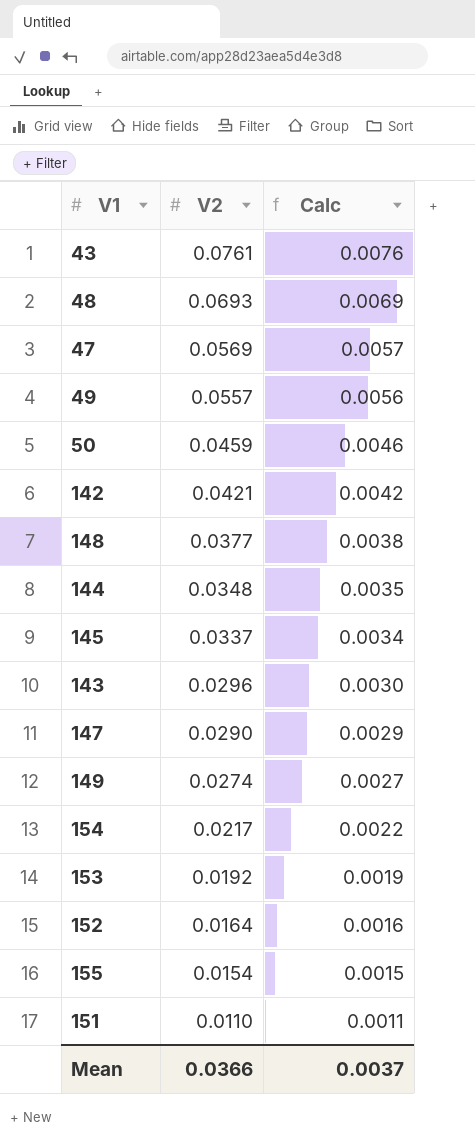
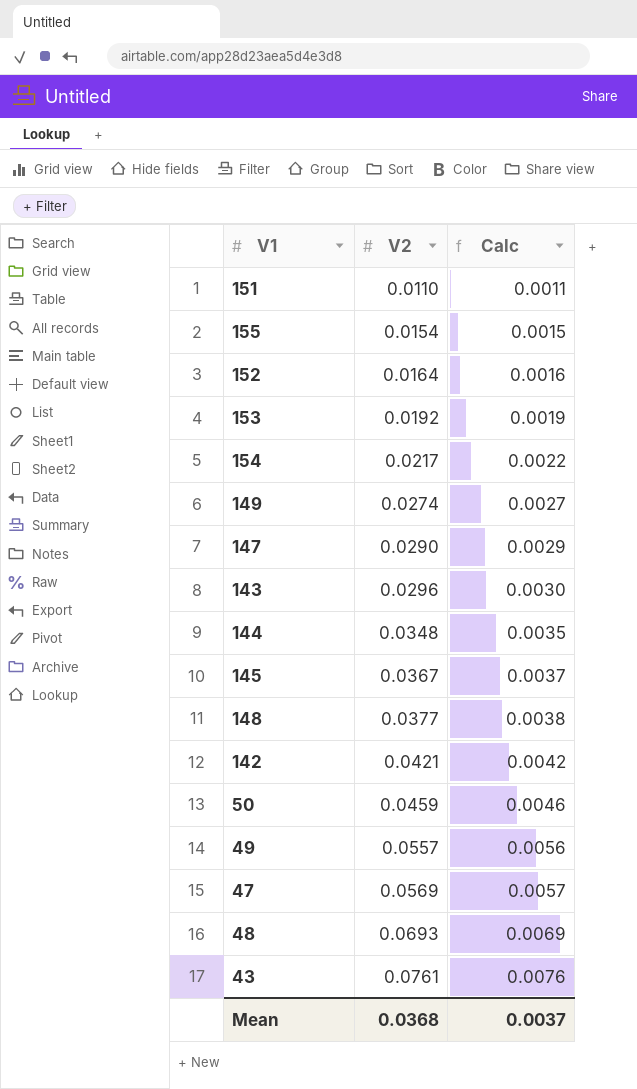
row order: V2 descending -> V2 ascending
145 | V2: 0.0337 -> 0.0367
145 | Calc: 0.0034 -> 0.0037
Mean | V2: 0.0366 -> 0.0368

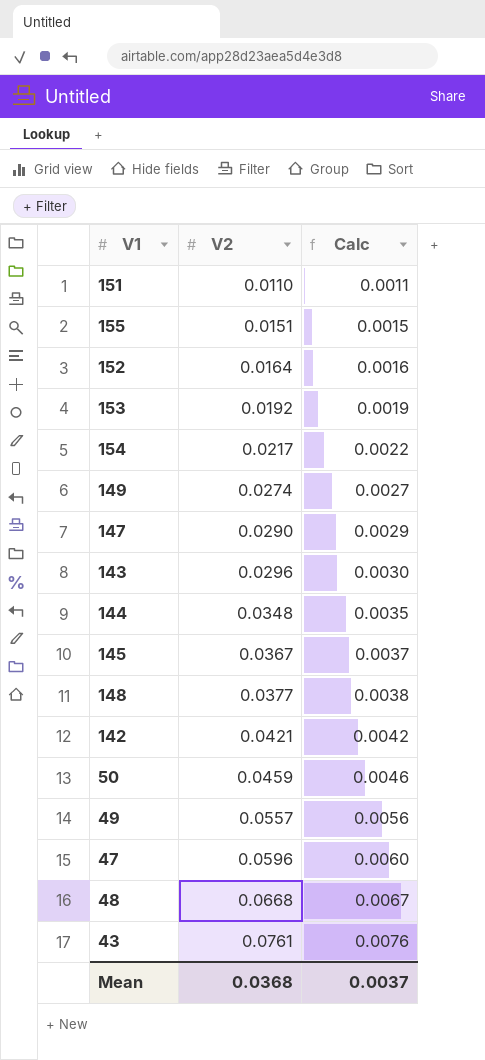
155 | V2: 0.0154 -> 0.0151
47 | V2: 0.0569 -> 0.0596
47 | Calc: 0.0057 -> 0.0060
48 | V2: 0.0693 -> 0.0668
48 | Calc: 0.0069 -> 0.0067

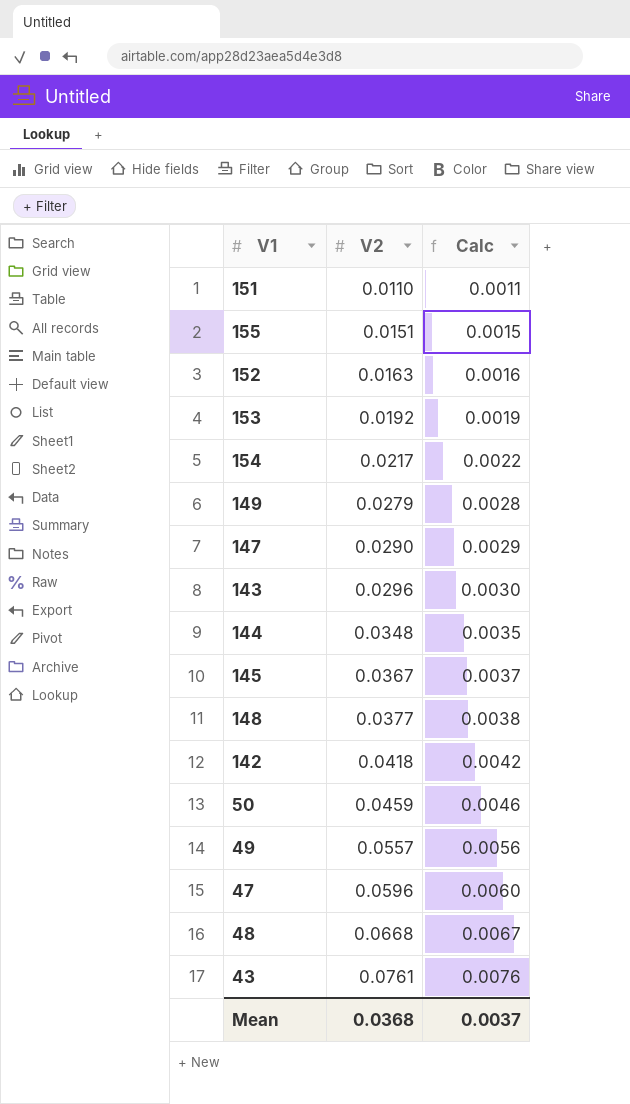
152 | V2: 0.0164 -> 0.0163
149 | V2: 0.0274 -> 0.0279
149 | Calc: 0.0027 -> 0.0028
142 | V2: 0.0421 -> 0.0418

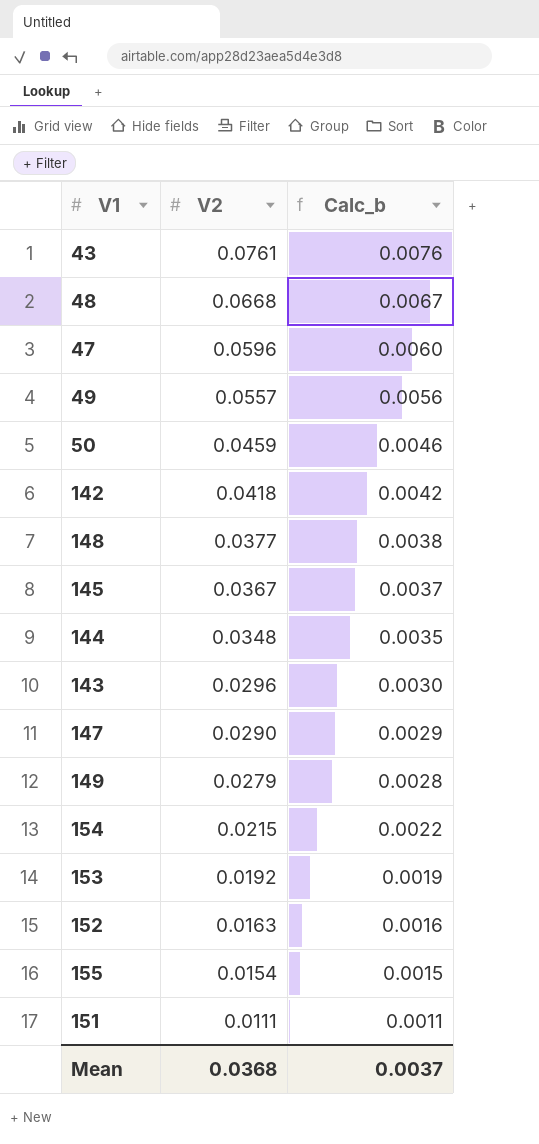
row order: V2 ascending -> V2 descending
column name: Calc -> Calc_b
154 | V2: 0.0217 -> 0.0215
155 | V2: 0.0151 -> 0.0154
151 | V2: 0.0110 -> 0.0111

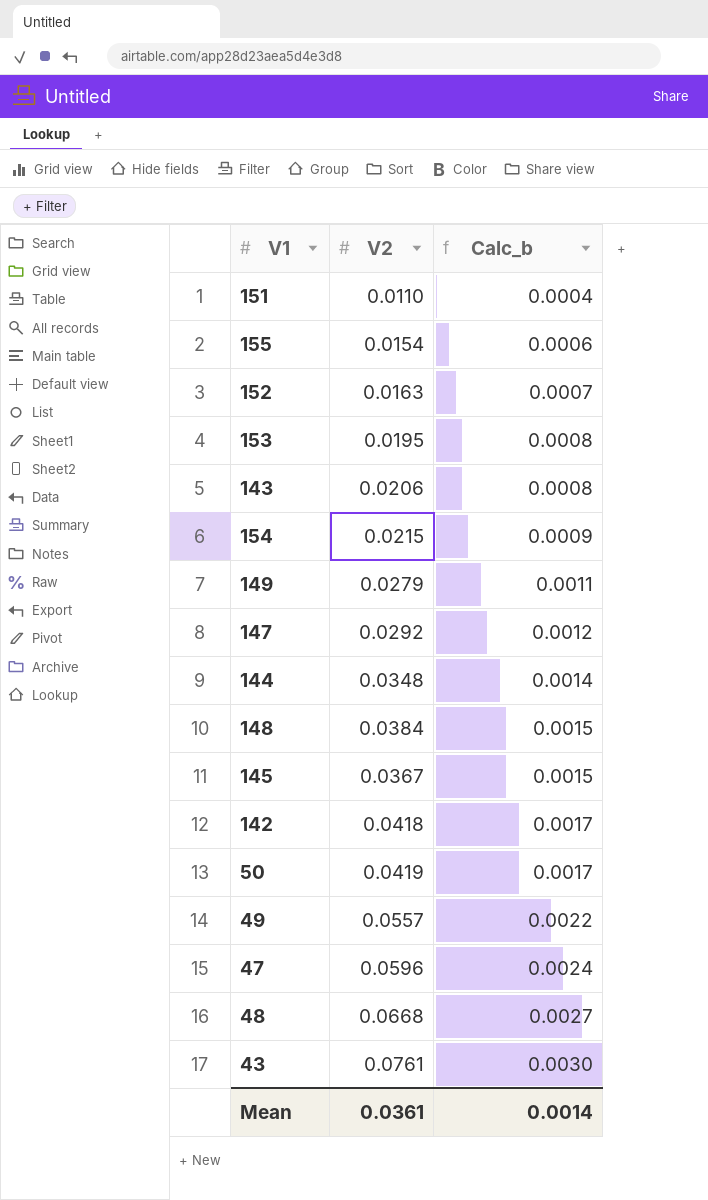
row order: V2 descending -> Calc_b ascending
column Calc_b | formula: [V2] * 0.1 -> [V2] * 0.04
151 | V2: 0.0111 -> 0.0110
153 | V2: 0.0192 -> 0.0195
143 | V2: 0.0296 -> 0.0206
147 | V2: 0.0290 -> 0.0292
148 | V2: 0.0377 -> 0.0384
50 | V2: 0.0459 -> 0.0419
Mean | V2: 0.0368 -> 0.0361
Mean | Calc_b: 0.0037 -> 0.0014

